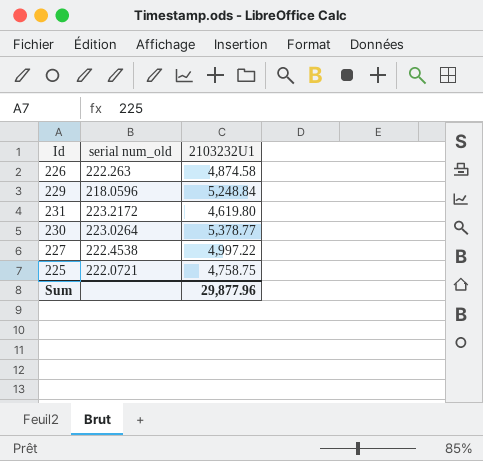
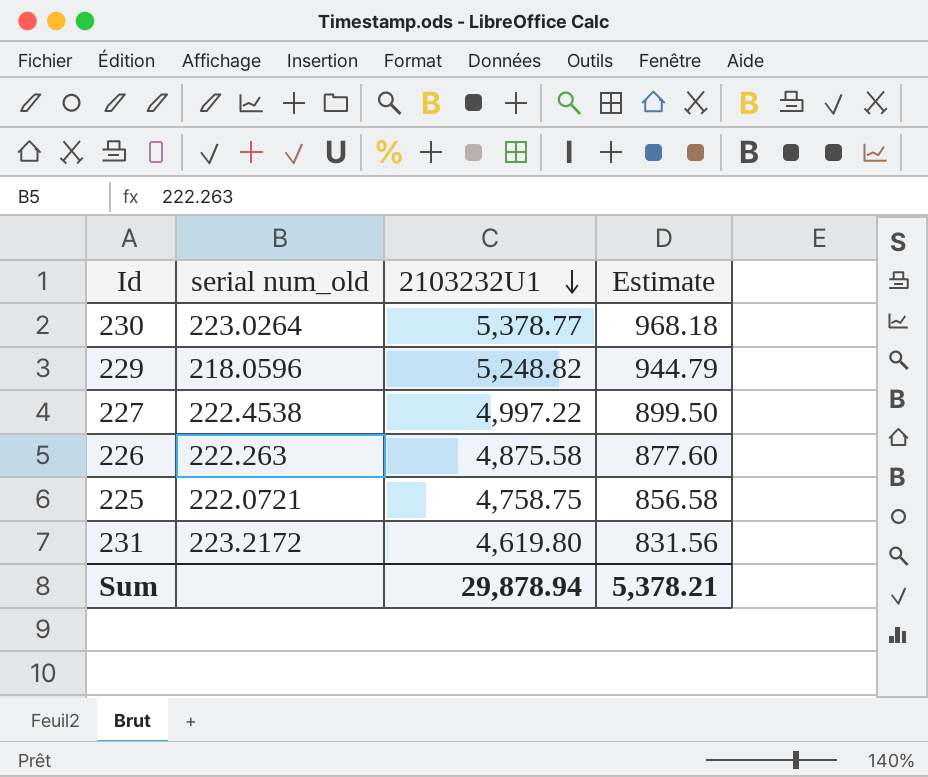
row order: none -> 2103232U1 descending
column Estimate | formula: none -> [2103232U1] * 0.18
229 | 2103232U1: 5,248.84 -> 5,248.82
226 | 2103232U1: 4,874.58 -> 4,875.58
Sum | 2103232U1: 29,877.96 -> 29,878.94

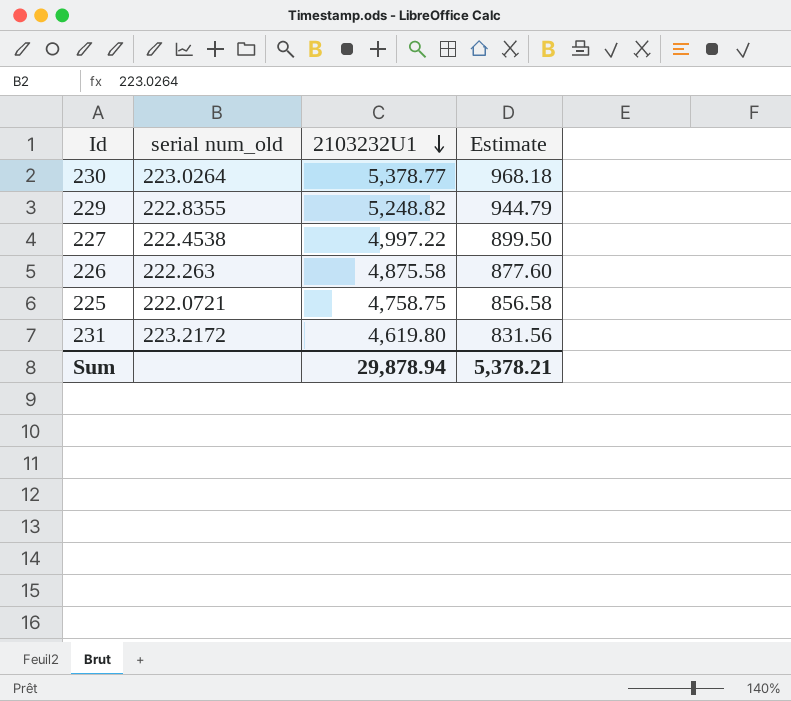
229 | serial num_old: 218.0596 -> 222.8355

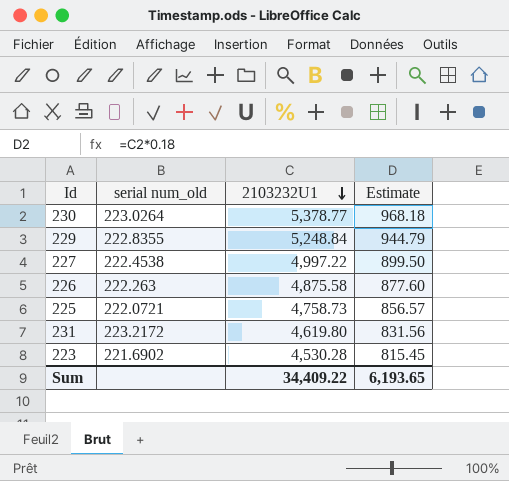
229 | 2103232U1: 5,248.82 -> 5,248.84
225 | 2103232U1: 4,758.75 -> 4,758.73
225 | Estimate: 856.58 -> 856.57
row 223: none -> 221.6902 | 4,530.28 | 815.45
Sum | 2103232U1: 29,878.94 -> 34,409.22
Sum | Estimate: 5,378.21 -> 6,193.65

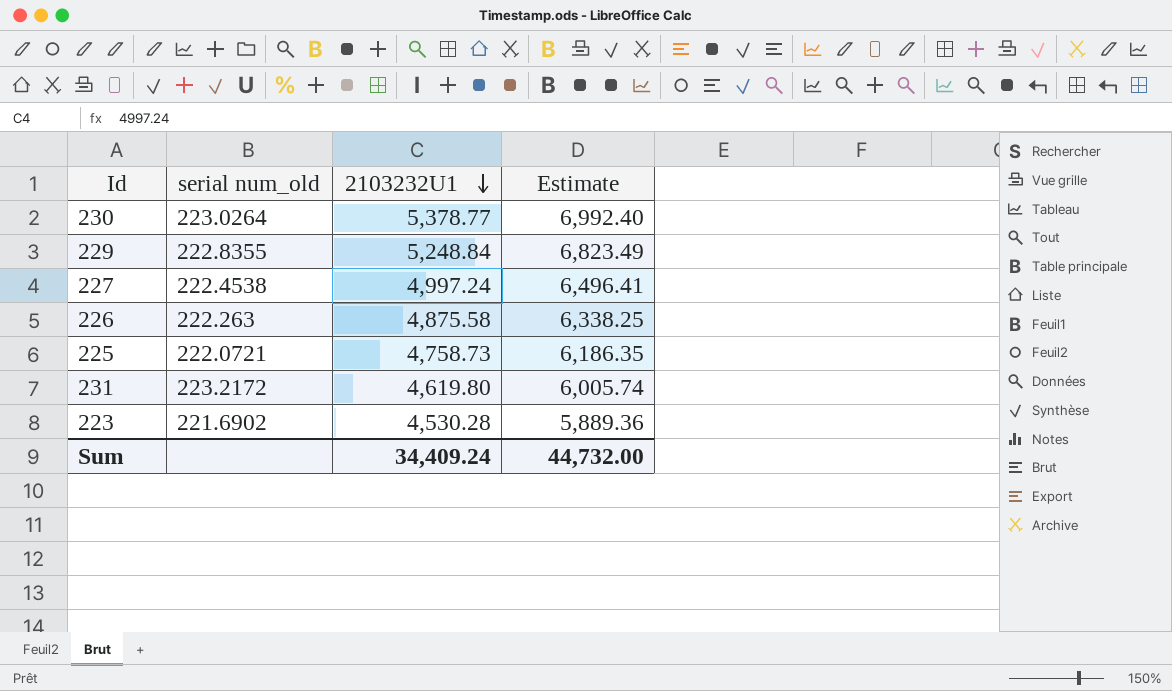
column Estimate | formula: [2103232U1] * 0.18 -> [2103232U1] * 1.3
227 | 2103232U1: 4,997.22 -> 4,997.24
Sum | 2103232U1: 34,409.22 -> 34,409.24
Sum | Estimate: 6,193.65 -> 44,732.00

